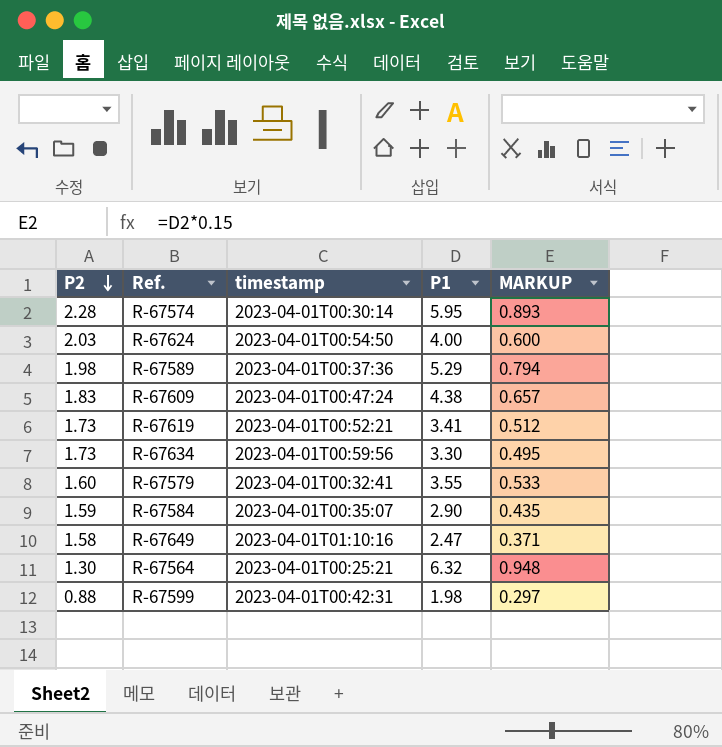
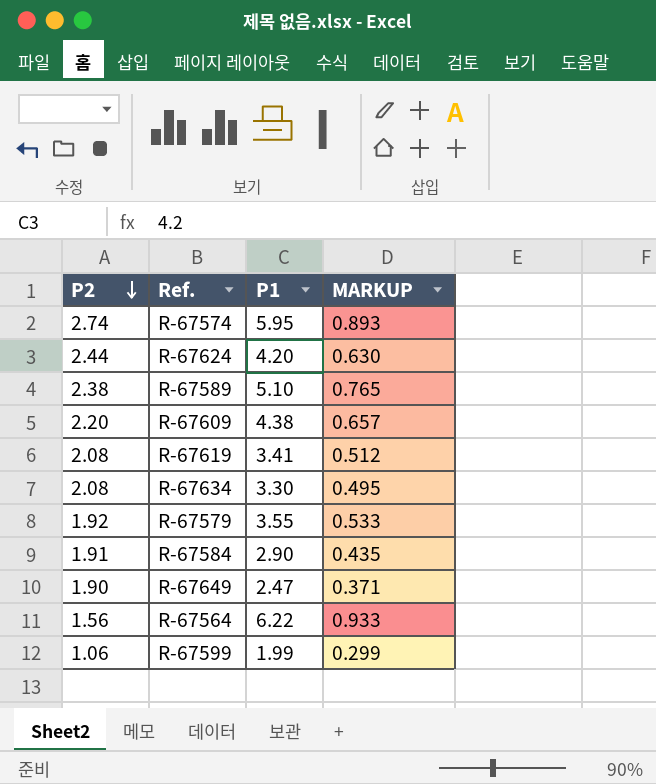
column timestamp | position: 3 -> none
R-67574 | P2: 2.28 -> 2.74
R-67624 | P2: 2.03 -> 2.44
R-67624 | P1: 4.00 -> 4.20
R-67624 | MARKUP: 0.600 -> 0.630
R-67589 | P2: 1.98 -> 2.38
R-67589 | P1: 5.29 -> 5.10
R-67589 | MARKUP: 0.794 -> 0.765
R-67609 | P2: 1.83 -> 2.20
R-67619 | P2: 1.73 -> 2.08
R-67634 | P2: 1.73 -> 2.08
R-67579 | P2: 1.60 -> 1.92
R-67584 | P2: 1.59 -> 1.91
R-67649 | P2: 1.58 -> 1.90
R-67564 | P2: 1.30 -> 1.56
R-67564 | P1: 6.32 -> 6.22
R-67564 | MARKUP: 0.948 -> 0.933
R-67599 | P2: 0.88 -> 1.06
R-67599 | P1: 1.98 -> 1.99
R-67599 | MARKUP: 0.297 -> 0.299

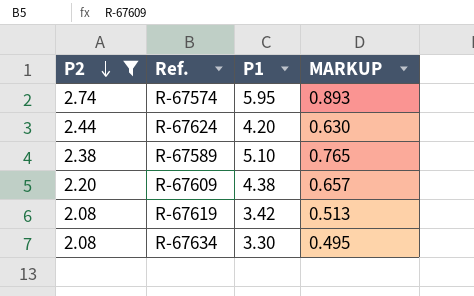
filter: none -> P2 >= 2.08
R-67619 | P1: 3.41 -> 3.42
R-67619 | MARKUP: 0.512 -> 0.513

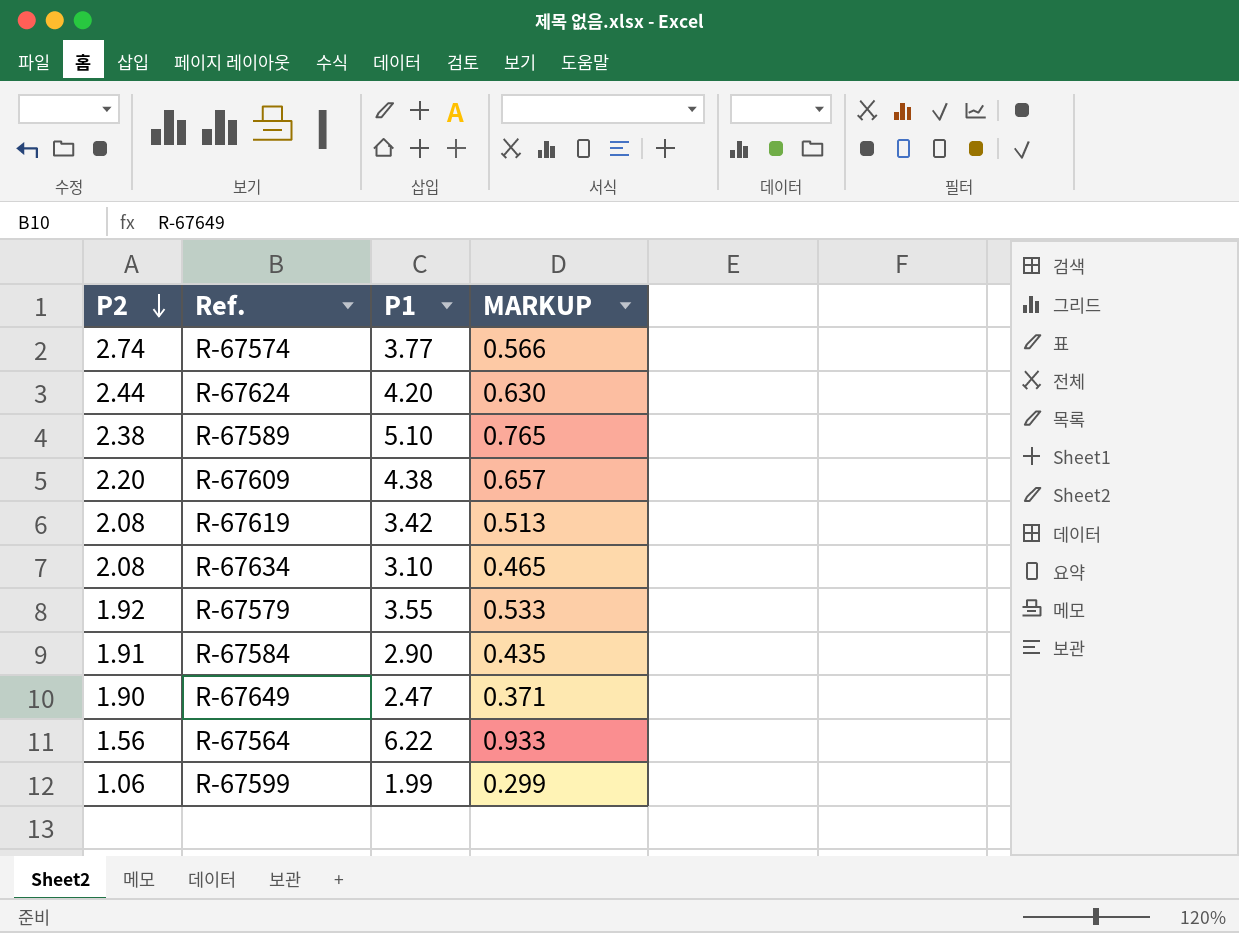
filter: P2 >= 2.08 -> none
R-67574 | P1: 5.95 -> 3.77
R-67574 | MARKUP: 0.893 -> 0.566
R-67634 | P1: 3.30 -> 3.10
R-67634 | MARKUP: 0.495 -> 0.465

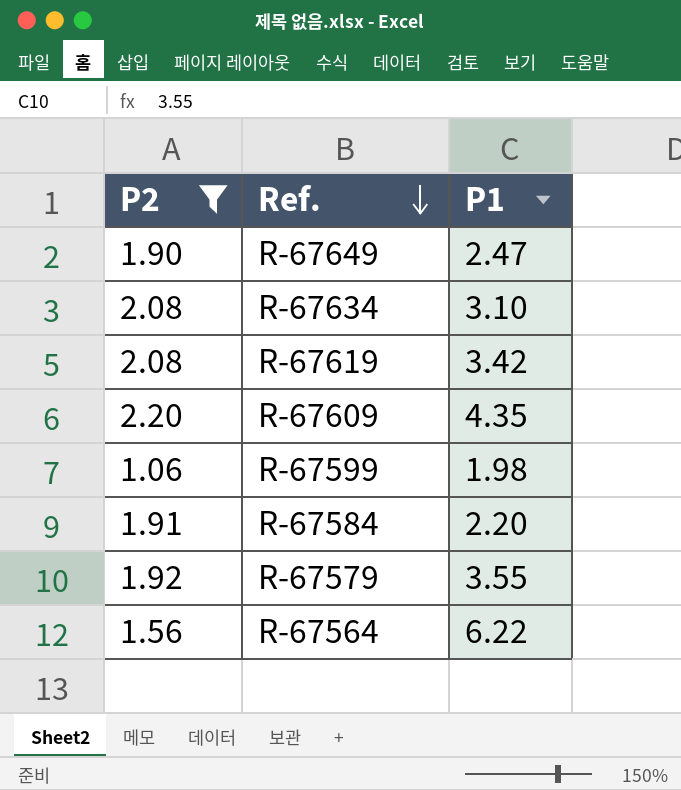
filter: none -> P2 <= 2.20
row order: P2 descending -> Ref. descending
column MARKUP | formula: [P1] * 0.15 -> none
R-67609 | P1: 4.38 -> 4.35
R-67599 | P1: 1.99 -> 1.98
R-67584 | P1: 2.90 -> 2.20

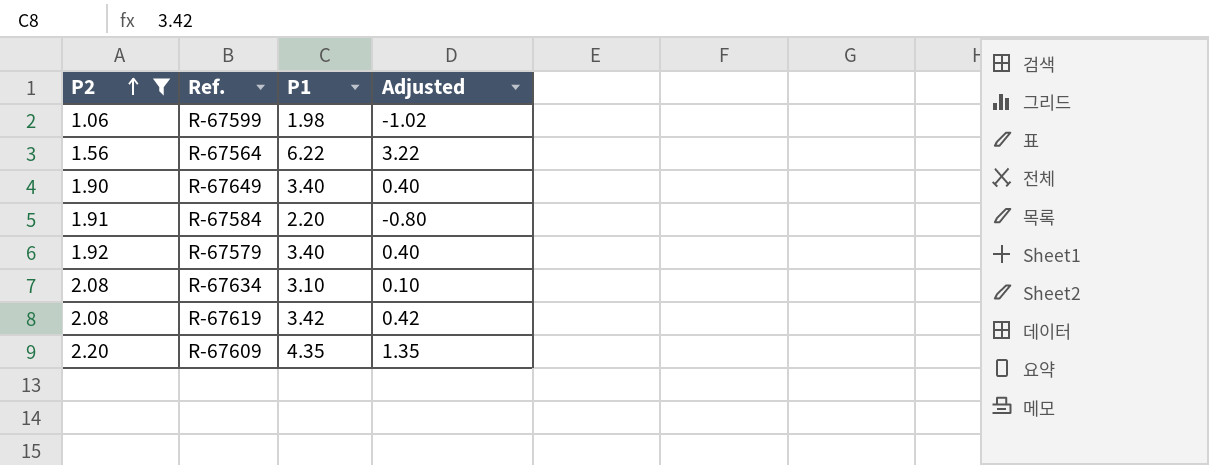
row order: Ref. descending -> P2 ascending
column Adjusted | formula: none -> [P1] - 3
R-67649 | P1: 2.47 -> 3.40
R-67579 | P1: 3.55 -> 3.40

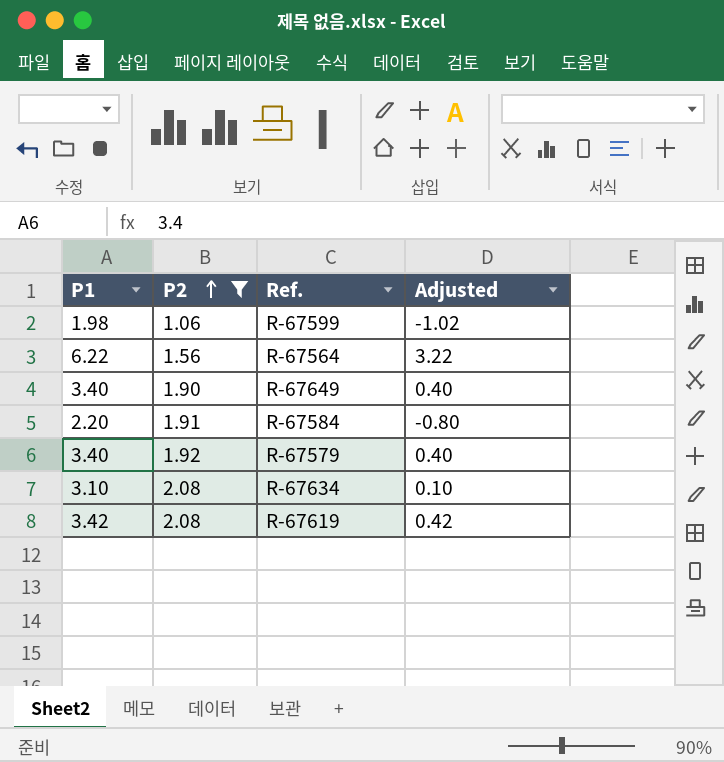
column P1 | position: 3 -> 1
row R-67609: 2.20 | 4.35 | 1.35 -> none

